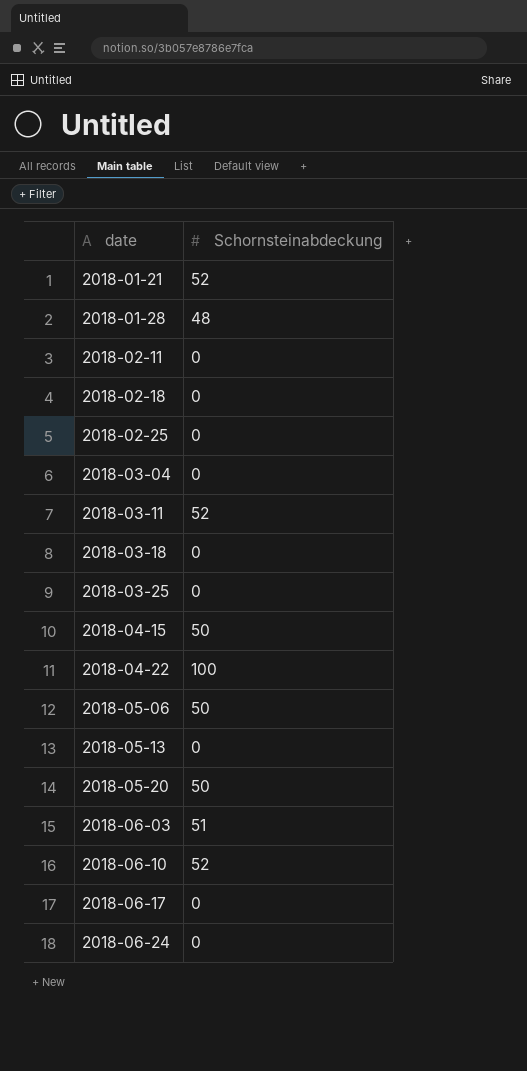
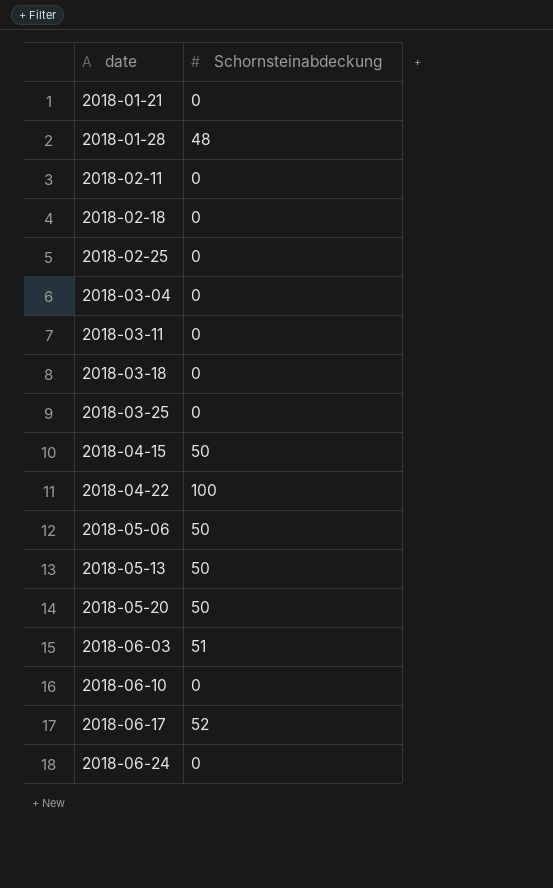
2018-01-21 | Schornsteinabdeckung: 52 -> 0
2018-03-11 | Schornsteinabdeckung: 52 -> 0
2018-05-13 | Schornsteinabdeckung: 0 -> 50
2018-06-10 | Schornsteinabdeckung: 52 -> 0
2018-06-17 | Schornsteinabdeckung: 0 -> 52

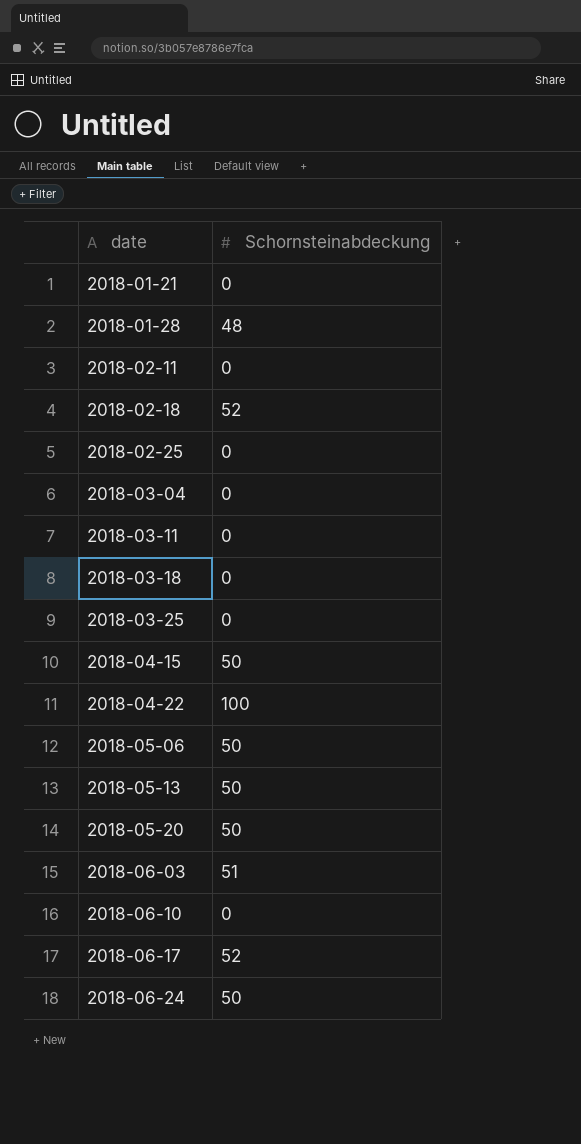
2018-02-18 | Schornsteinabdeckung: 0 -> 52
2018-06-24 | Schornsteinabdeckung: 0 -> 50

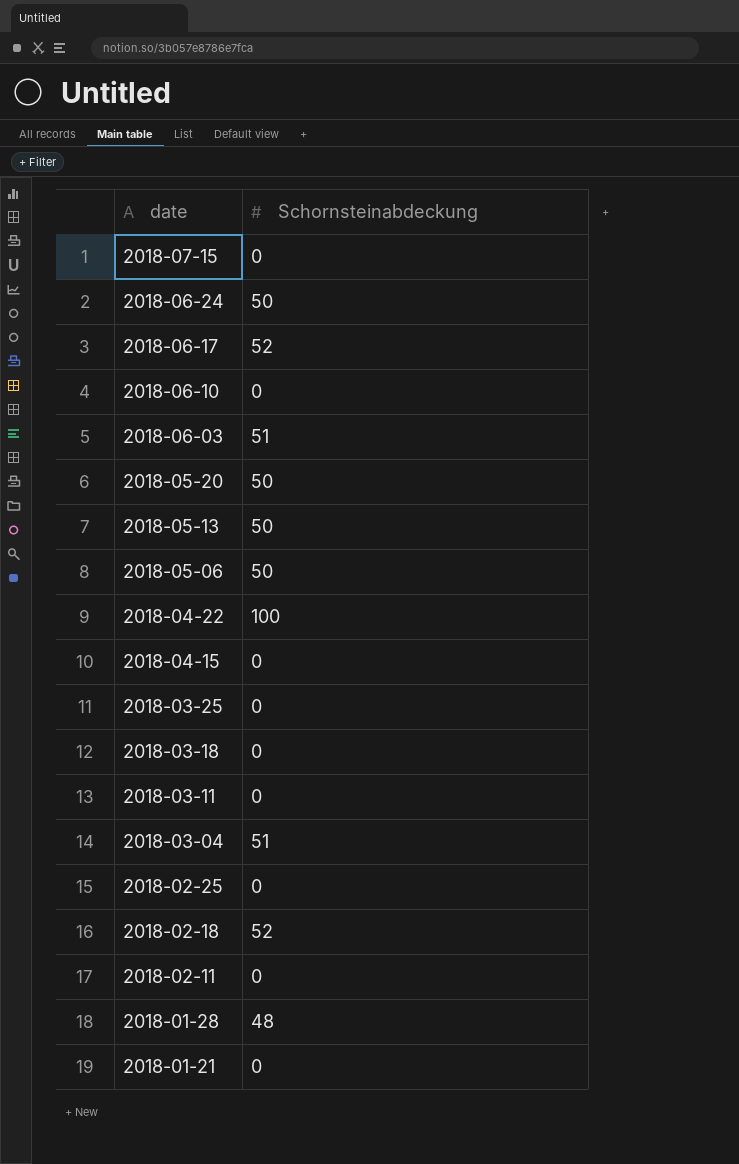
row order: date ascending -> date descending
row 2018-07-15: none -> 0
2018-04-15 | Schornsteinabdeckung: 50 -> 0
2018-03-04 | Schornsteinabdeckung: 0 -> 51

